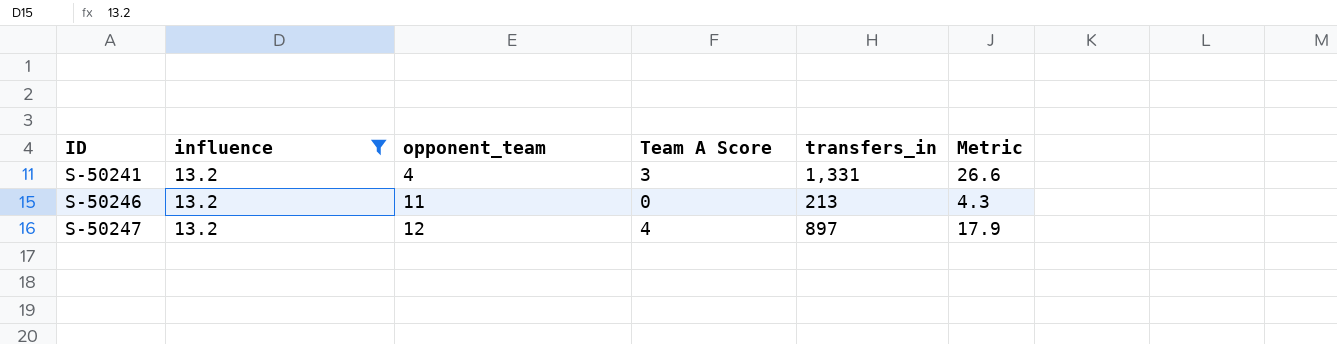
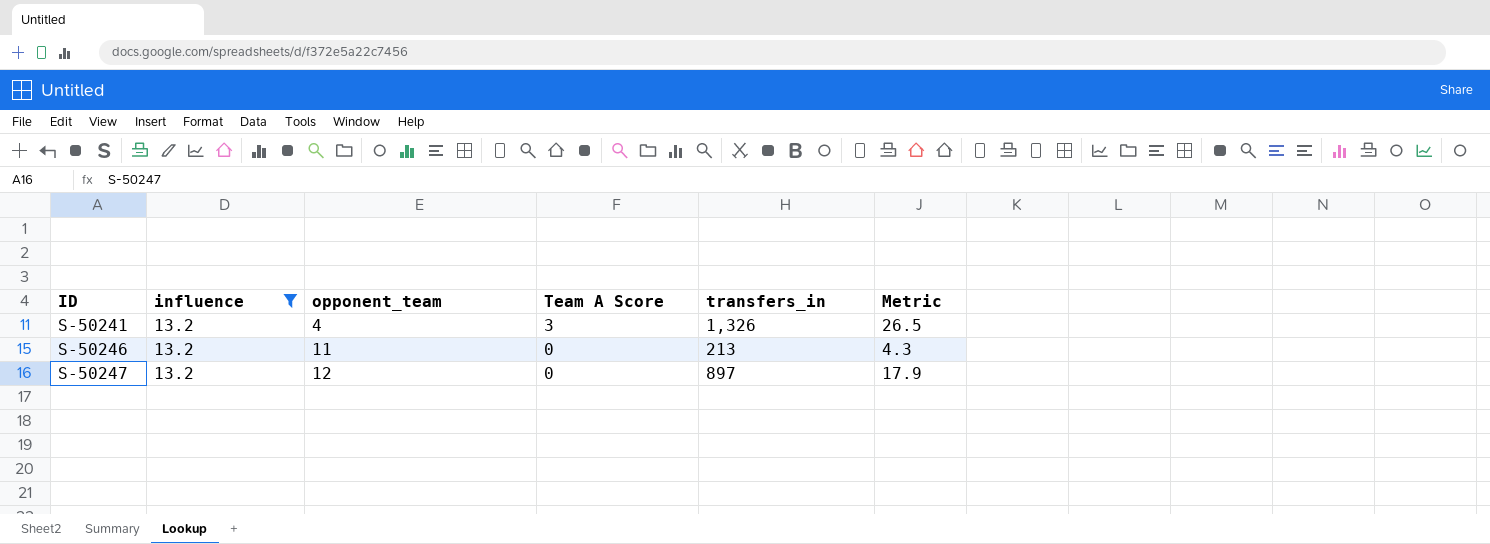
S-50241 | transfers_in: 1,331 -> 1,326
S-50241 | Metric: 26.6 -> 26.5
S-50247 | Team A Score: 4 -> 0

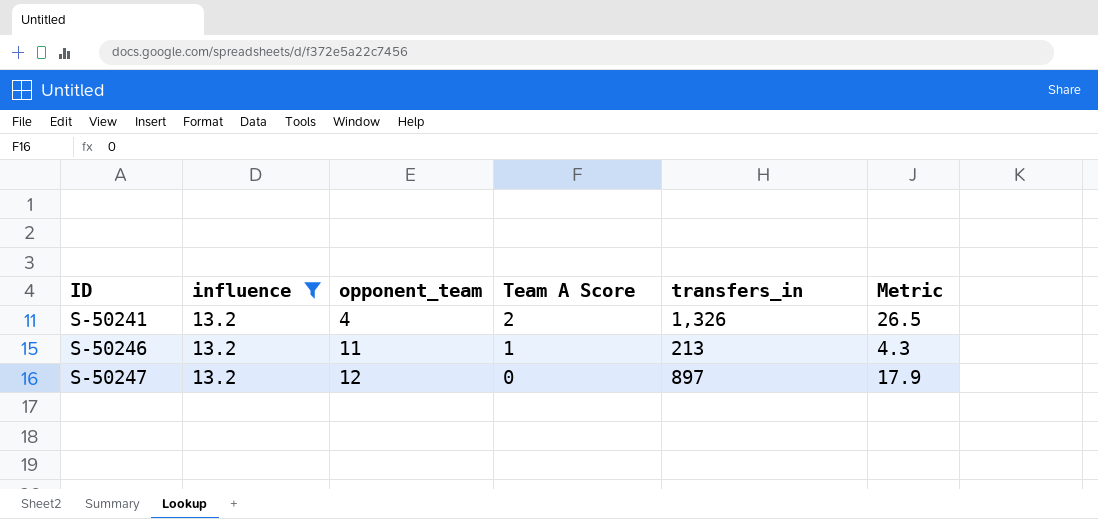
S-50241 | Team A Score: 3 -> 2
S-50246 | Team A Score: 0 -> 1

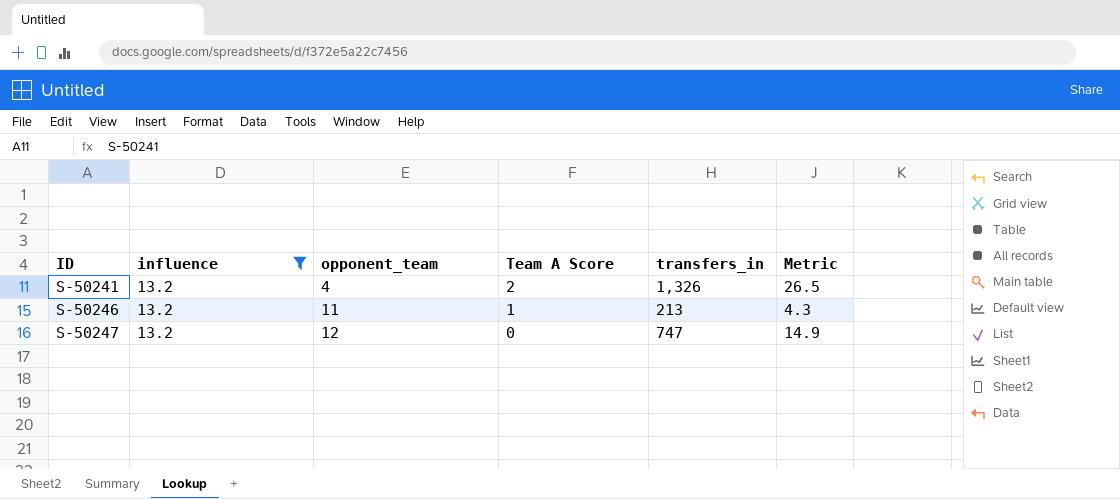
S-50247 | transfers_in: 897 -> 747
S-50247 | Metric: 17.9 -> 14.9

